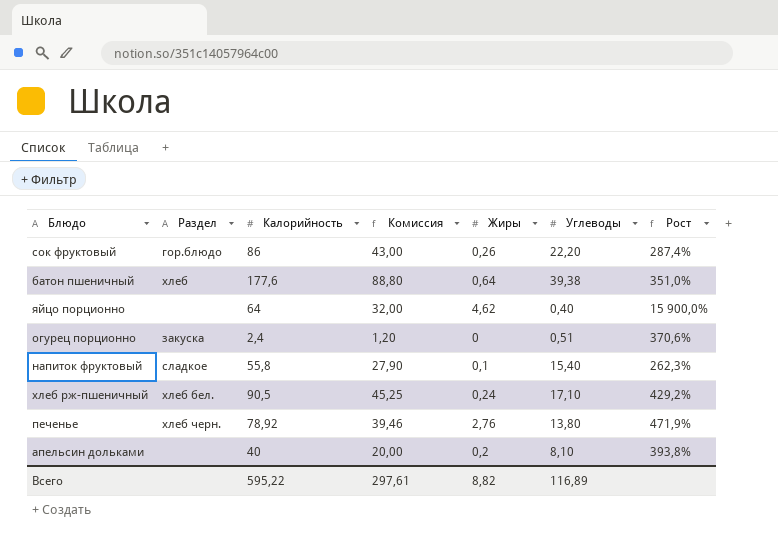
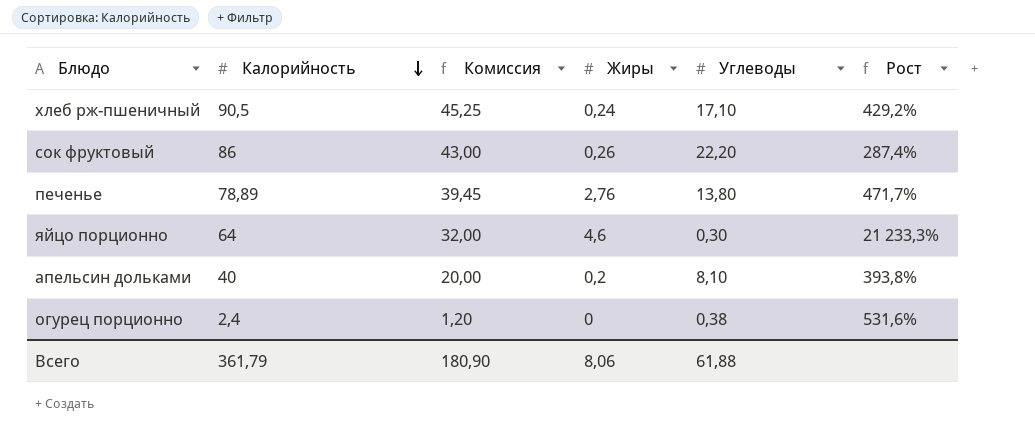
row order: none -> Калорийность descending
column Раздел | position: 2 -> none
row батон пшеничный: хлеб | 177,6 | 88,80 | 0,64 | 39,38 | 351,0% -> none
row напиток фруктовый: сладкое | 55,8 | 27,90 | 0,1 | 15,40 | 262,3% -> none
печенье | Калорийность: 78,92 -> 78,89
печенье | Комиссия: 39,46 -> 39,45
печенье | Рост: 471,9% -> 471,7%
яйцо порционно | Жиры: 4,62 -> 4,6
яйцо порционно | Углеводы: 0,40 -> 0,30
яйцо порционно | Рост: 15 900,0% -> 21 233,3%
огурец порционно | Углеводы: 0,51 -> 0,38
огурец порционно | Рост: 370,6% -> 531,6%
Всего | Калорийность: 595,22 -> 361,79
Всего | Комиссия: 297,61 -> 180,90
Всего | Жиры: 8,82 -> 8,06
Всего | Углеводы: 116,89 -> 61,88

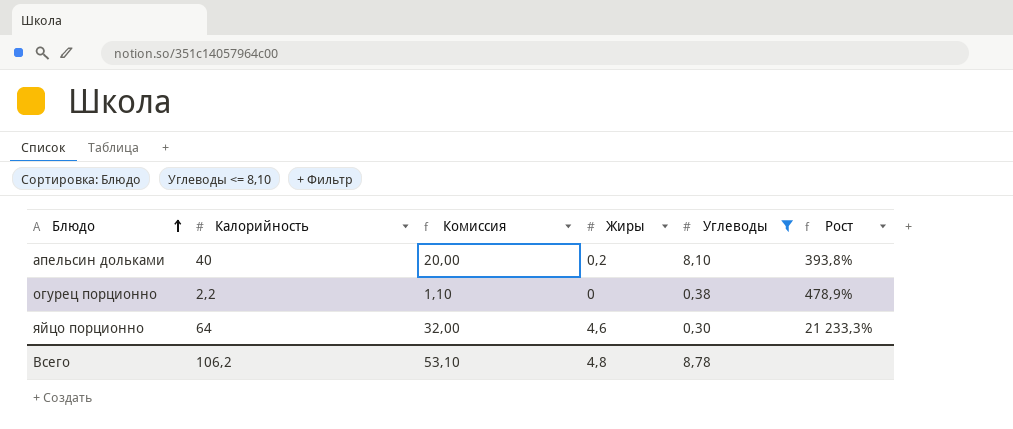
filter: none -> Углеводы <= 8,10
row order: Калорийность descending -> Блюдо ascending
огурец порционно | Калорийность: 2,4 -> 2,2
огурец порционно | Комиссия: 1,20 -> 1,10
огурец порционно | Рост: 531,6% -> 478,9%
Всего | Калорийность: 361,79 -> 106,2
Всего | Комиссия: 180,90 -> 53,10
Всего | Жиры: 8,06 -> 4,8
Всего | Углеводы: 61,88 -> 8,78

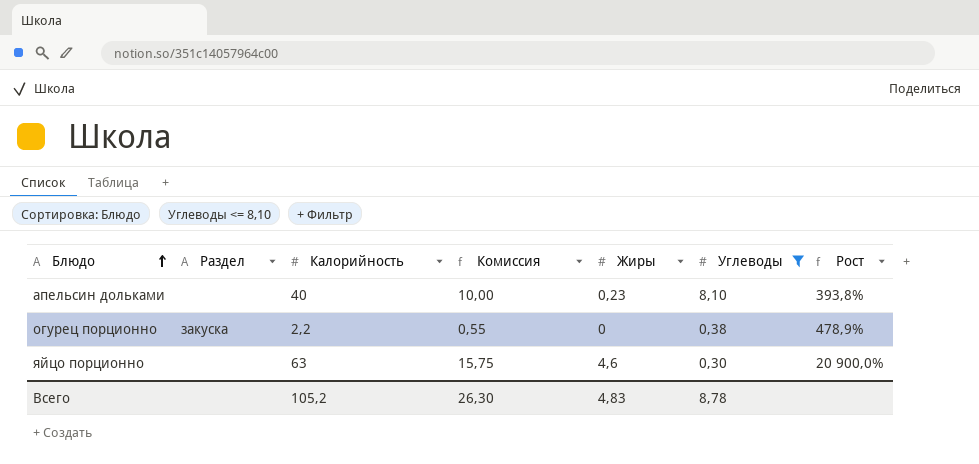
column Раздел | position: none -> 2
column Комиссия | formula: [Калорийность] * 0,5 -> [Калорийность] * 0,25
апельсин дольками | Жиры: 0,2 -> 0,23
яйцо порционно | Калорийность: 64 -> 63
яйцо порционно | Рост: 21 233,3% -> 20 900,0%
Всего | Калорийность: 106,2 -> 105,2
Всего | Комиссия: 53,10 -> 26,30
Всего | Жиры: 4,8 -> 4,83

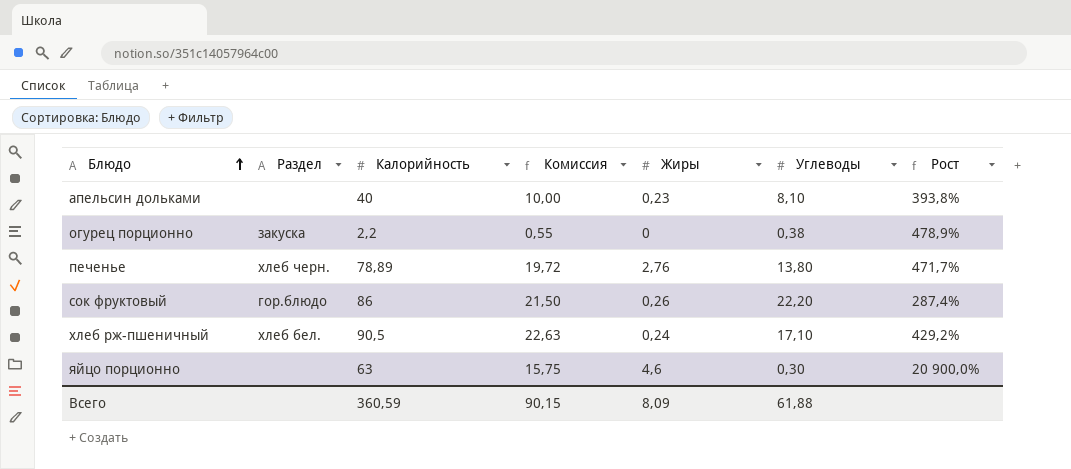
filter: Углеводы <= 8,10 -> none
Всего | Калорийность: 105,2 -> 360,59
Всего | Комиссия: 26,30 -> 90,15
Всего | Жиры: 4,83 -> 8,09
Всего | Углеводы: 8,78 -> 61,88

